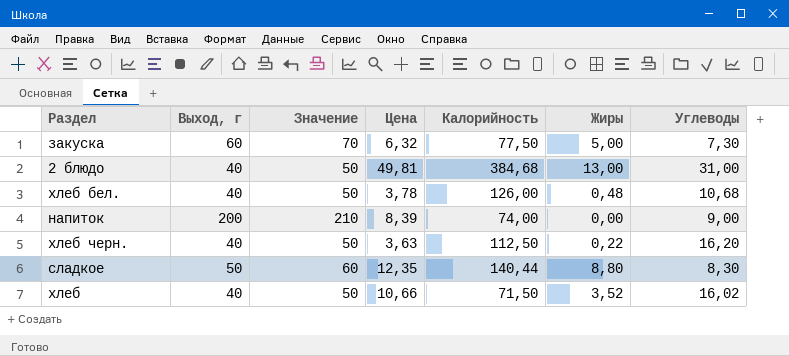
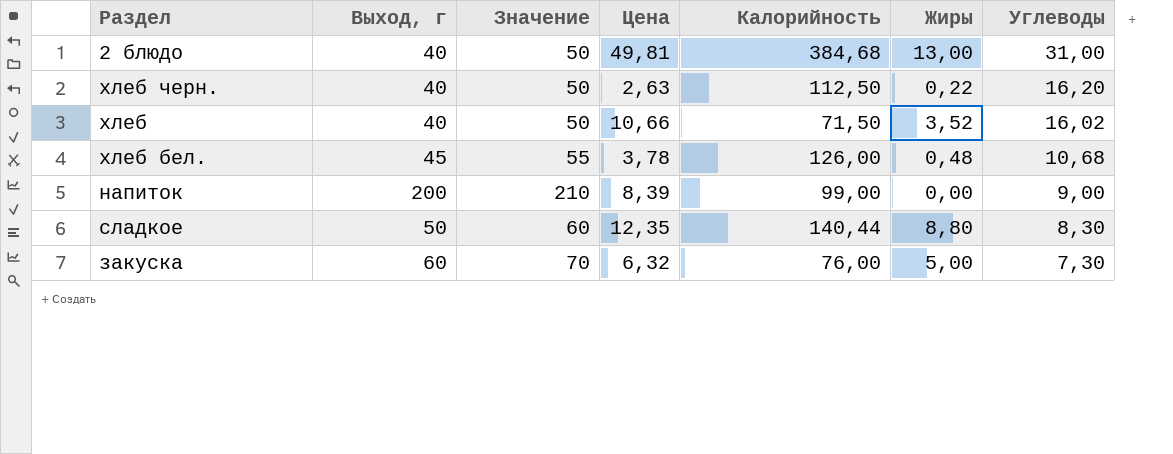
row order: none -> Углеводы descending
хлеб черн. | Цена: 3,63 -> 2,63
хлеб бел. | Выход, г: 40 -> 45
хлеб бел. | Значение: 50 -> 55
напиток | Калорийность: 74,00 -> 99,00
закуска | Калорийность: 77,50 -> 76,00

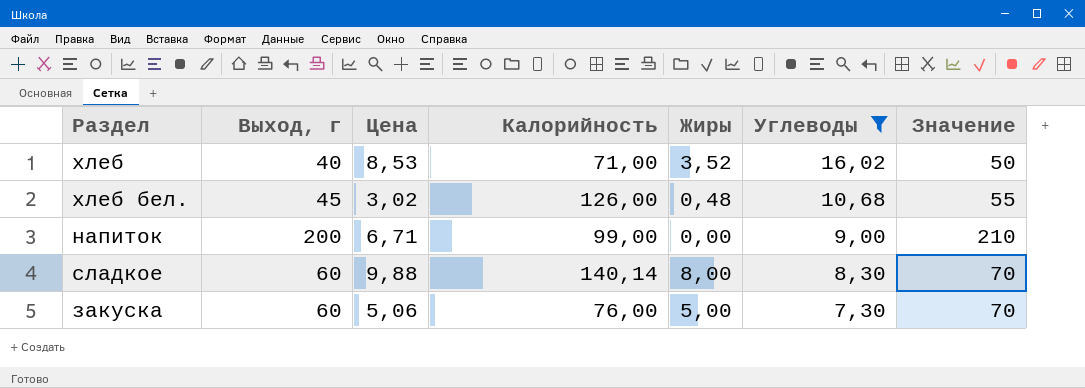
filter: none -> Углеводы <= 16,02
column Значение | position: 3 -> 7
хлеб | Цена: 10,66 -> 8,53
хлеб | Калорийность: 71,50 -> 71,00
хлеб бел. | Цена: 3,78 -> 3,02
напиток | Цена: 8,39 -> 6,71
сладкое | Выход, г: 50 -> 60
сладкое | Цена: 12,35 -> 9,88
сладкое | Калорийность: 140,44 -> 140,14
сладкое | Жиры: 8,80 -> 8,00
сладкое | Значение: 60 -> 70
закуска | Цена: 6,32 -> 5,06

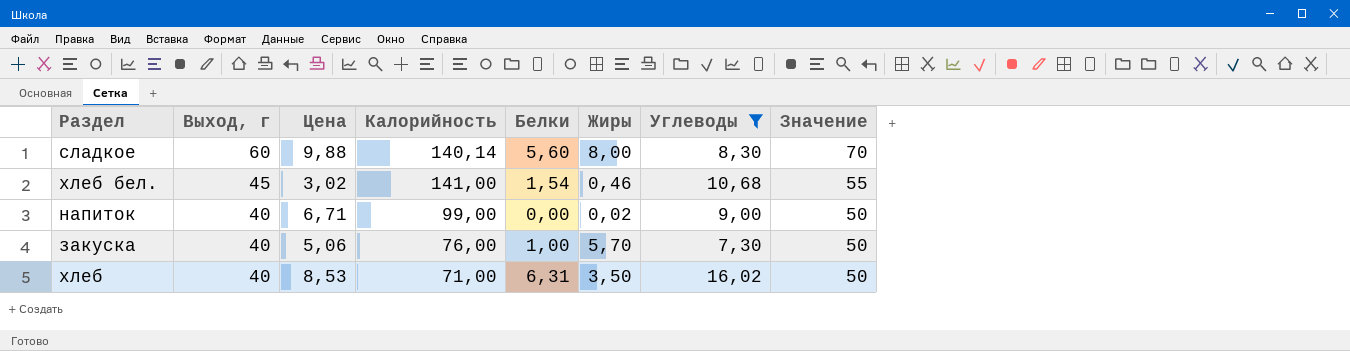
row order: Углеводы descending -> Выход, г descending
column Белки | position: none -> 5
хлеб бел. | Калорийность: 126,00 -> 141,00
хлеб бел. | Жиры: 0,48 -> 0,46
напиток | Выход, г: 200 -> 40
напиток | Жиры: 0,00 -> 0,02
напиток | Значение: 210 -> 50
закуска | Выход, г: 60 -> 40
закуска | Жиры: 5,00 -> 5,70
закуска | Значение: 70 -> 50
хлеб | Жиры: 3,52 -> 3,50

